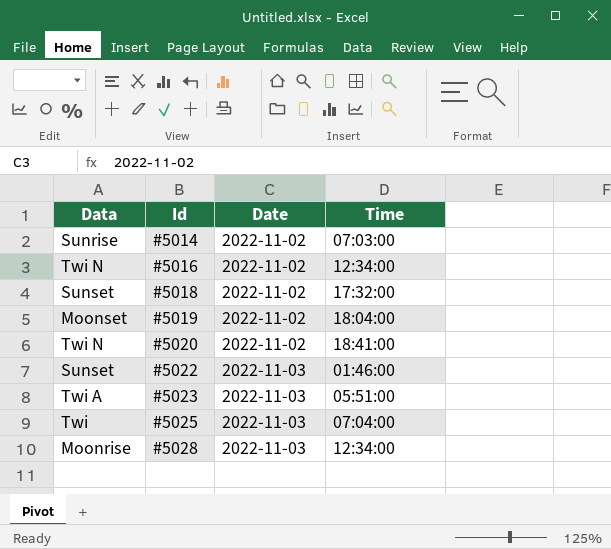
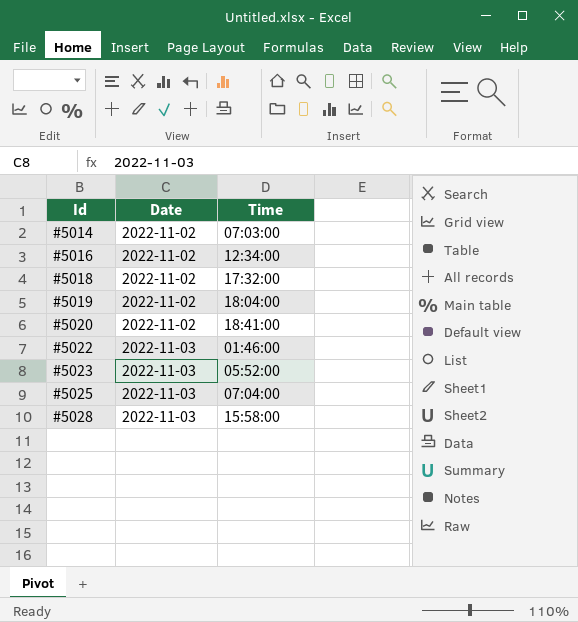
column Data | position: 1 -> none
#5023 | Time: 05:51:00 -> 05:52:00
#5028 | Time: 12:34:00 -> 15:58:00

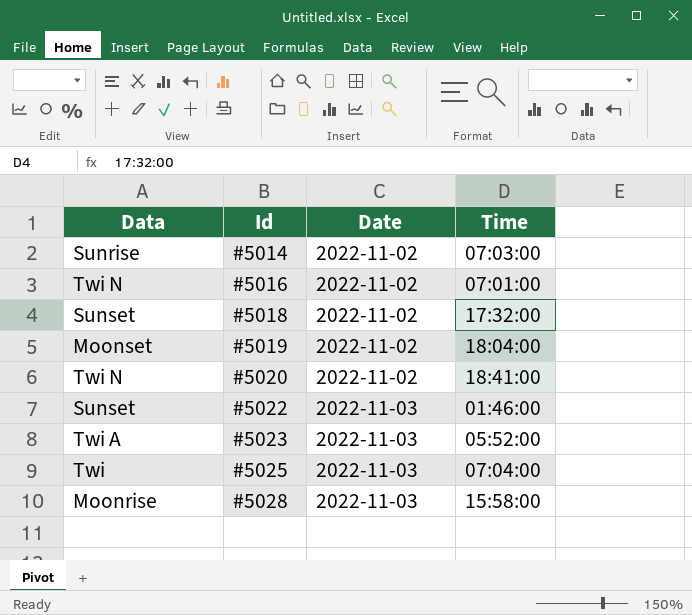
column Data | position: none -> 1
#5016 | Time: 12:34:00 -> 07:01:00

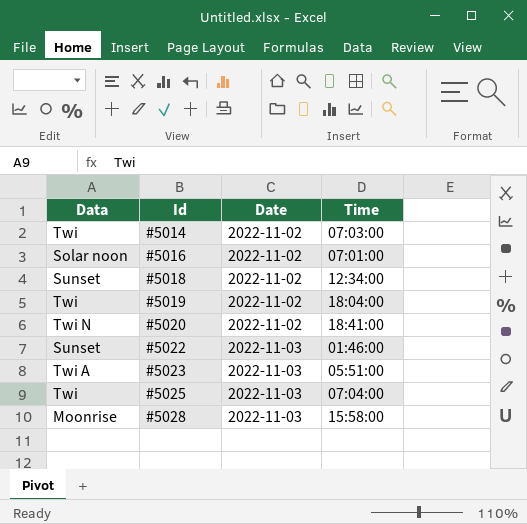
#5014 | Data: Sunrise -> Twi
#5016 | Data: Twi N -> Solar noon
#5018 | Time: 17:32:00 -> 12:34:00
#5019 | Data: Moonset -> Twi
#5023 | Time: 05:52:00 -> 05:51:00

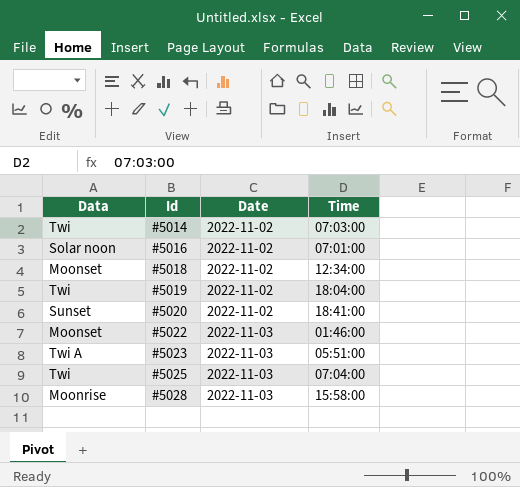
#5018 | Data: Sunset -> Moonset
#5020 | Data: Twi N -> Sunset
#5022 | Data: Sunset -> Moonset

